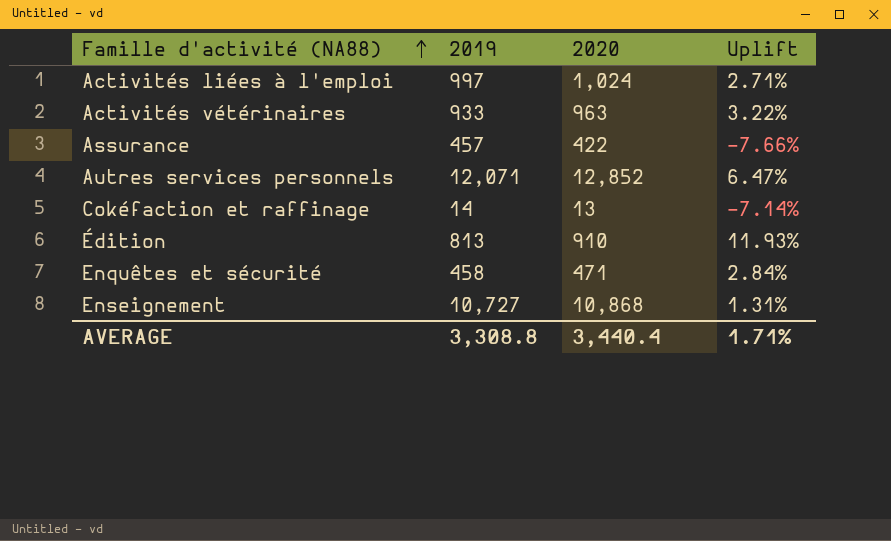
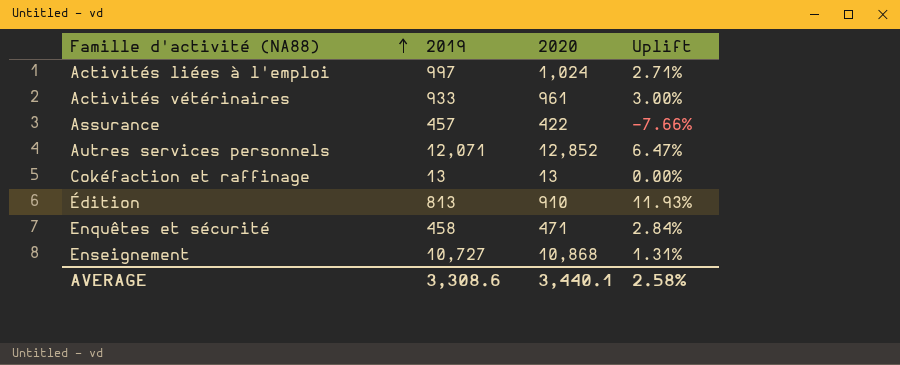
Activités vétérinaires | 2020: 963 -> 961
Activités vétérinaires | Uplift: 3.22% -> 3.00%
Cokéfaction et raffinage | 2019: 14 -> 13
Cokéfaction et raffinage | Uplift: -7.14% -> 0.00%
AVERAGE | 2019: 3,308.8 -> 3,308.6
AVERAGE | 2020: 3,440.4 -> 3,440.1
AVERAGE | Uplift: 1.71% -> 2.58%

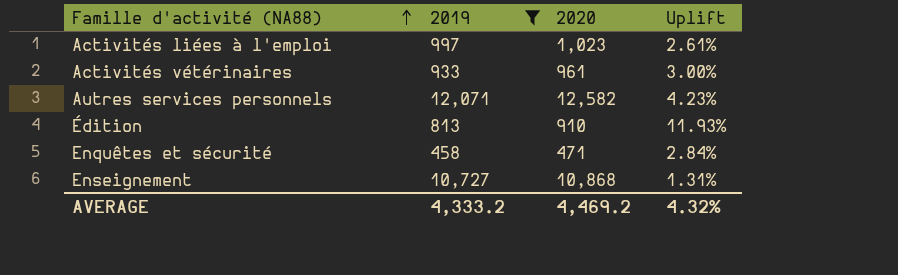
filter: none -> 2019 >= 458
Activités liées à l'emploi | 2020: 1,024 -> 1,023
Activités liées à l'emploi | Uplift: 2.71% -> 2.61%
Autres services personnels | 2020: 12,852 -> 12,582
Autres services personnels | Uplift: 6.47% -> 4.23%
AVERAGE | 2019: 3,308.6 -> 4,333.2
AVERAGE | 2020: 3,440.1 -> 4,469.2
AVERAGE | Uplift: 2.58% -> 4.32%

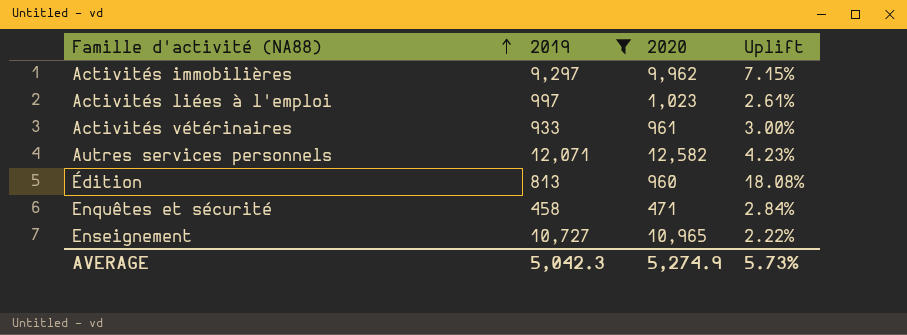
row Activités immobilières: none -> 9,297 | 9,962 | 7.15%
Édition | 2020: 910 -> 960
Édition | Uplift: 11.93% -> 18.08%
Enseignement | 2020: 10,868 -> 10,965
Enseignement | Uplift: 1.31% -> 2.22%
AVERAGE | 2019: 4,333.2 -> 5,042.3
AVERAGE | 2020: 4,469.2 -> 5,274.9
AVERAGE | Uplift: 4.32% -> 5.73%

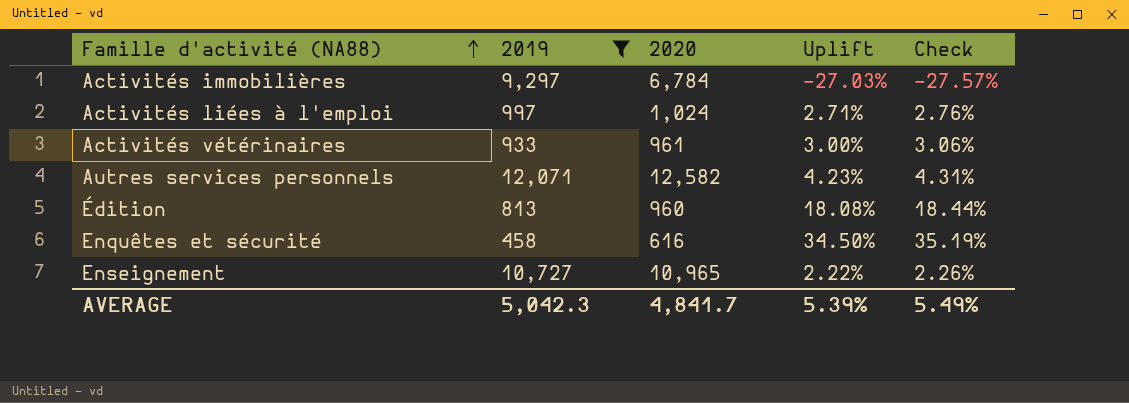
column Check | formula: none -> [Uplift] * 1.02
Activités immobilières | 2020: 9,962 -> 6,784
Activités immobilières | Uplift: 7.15% -> -27.03%
Activités liées à l'emploi | 2020: 1,023 -> 1,024
Activités liées à l'emploi | Uplift: 2.61% -> 2.71%
Enquêtes et sécurité | 2020: 471 -> 616
Enquêtes et sécurité | Uplift: 2.84% -> 34.50%
AVERAGE | 2020: 5,274.9 -> 4,841.7
AVERAGE | Uplift: 5.73% -> 5.39%

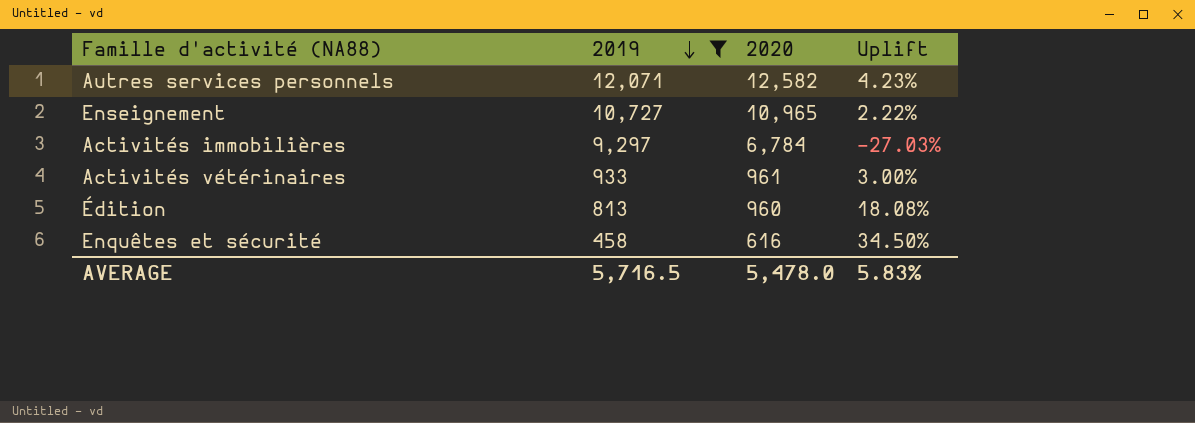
row order: Famille d'activité (NA88) ascending -> 2019 descending
column Check | formula: [Uplift] * 1.02 -> none
row Activités liées à l'emploi: 997 | 1,024 | 2.71% | 2.76% -> none
AVERAGE | 2019: 5,042.3 -> 5,716.5
AVERAGE | 2020: 4,841.7 -> 5,478.0
AVERAGE | Uplift: 5.39% -> 5.83%

